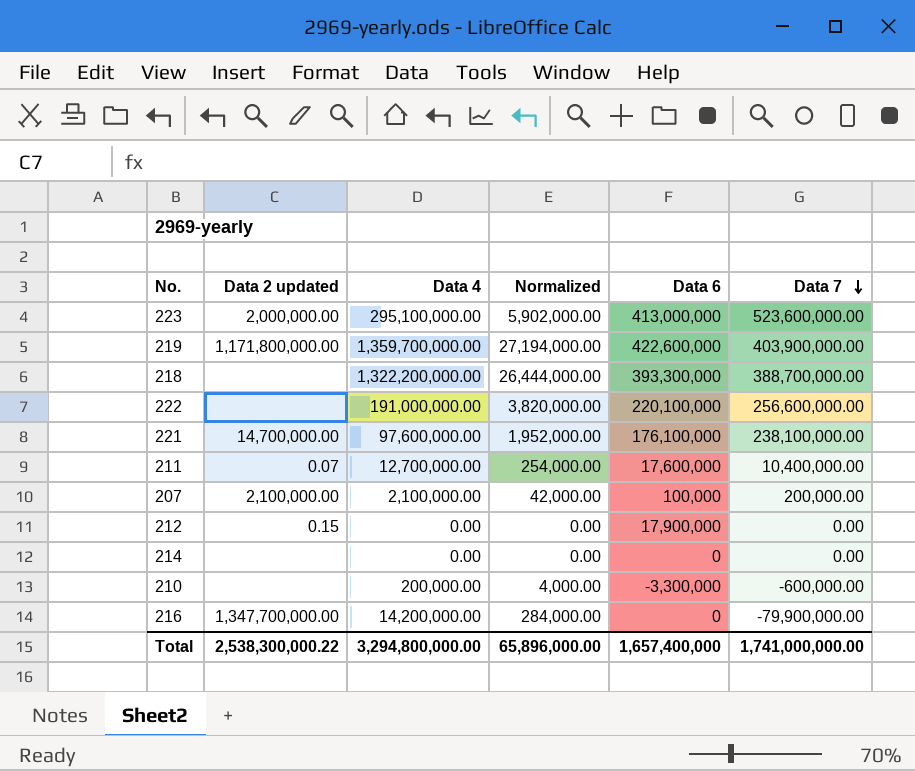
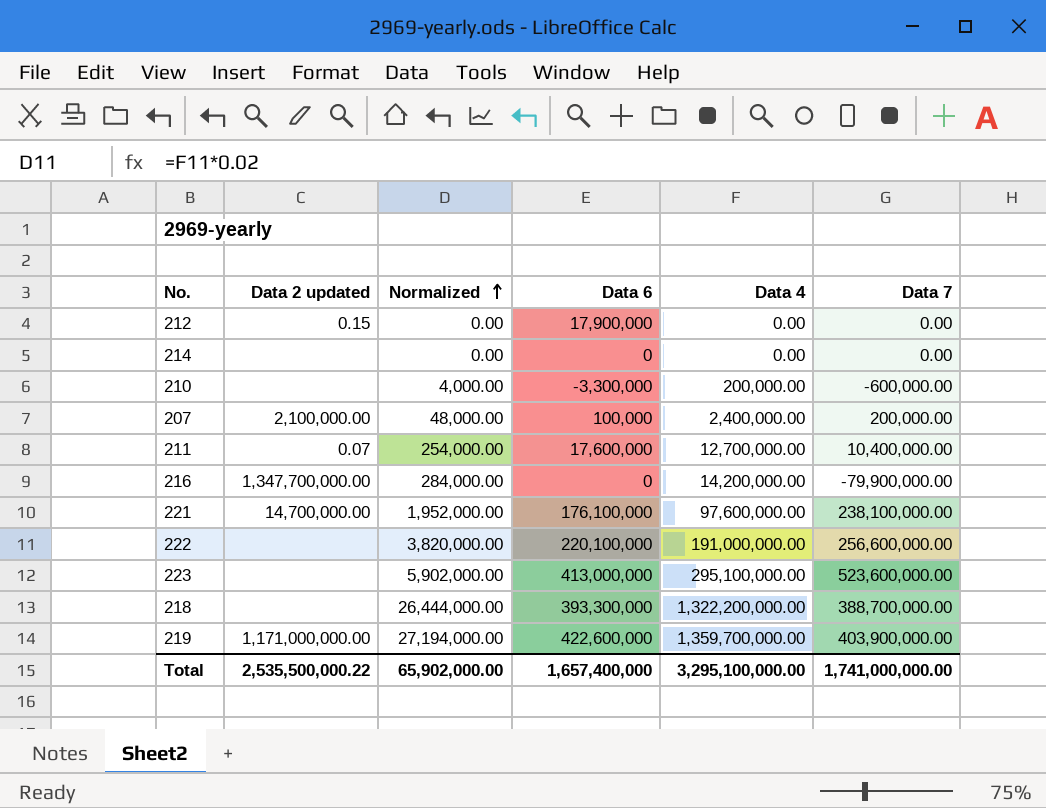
row order: Data 7 descending -> Normalized ascending
column Data 4 | position: 3 -> 5
207 | Normalized: 42,000.00 -> 48,000.00
207 | Data 4: 2,100,000.00 -> 2,400,000.00
223 | Data 2 updated: 2,000,000.00 -> none
219 | Data 2 updated: 1,171,800,000.00 -> 1,171,000,000.00
Total | Data 2 updated: 2,538,300,000.22 -> 2,535,500,000.22
Total | Normalized: 65,896,000.00 -> 65,902,000.00
Total | Data 4: 3,294,800,000.00 -> 3,295,100,000.00

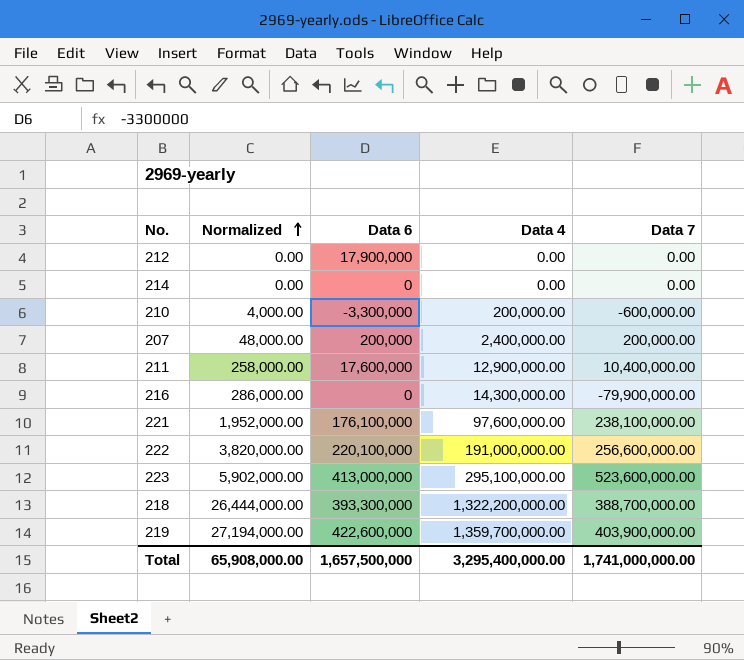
column Data 2 updated | position: 2 -> none
207 | Data 6: 100,000 -> 200,000
211 | Normalized: 254,000.00 -> 258,000.00
211 | Data 4: 12,700,000.00 -> 12,900,000.00
216 | Normalized: 284,000.00 -> 286,000.00
216 | Data 4: 14,200,000.00 -> 14,300,000.00
Total | Normalized: 65,902,000.00 -> 65,908,000.00
Total | Data 6: 1,657,400,000 -> 1,657,500,000
Total | Data 4: 3,295,100,000.00 -> 3,295,400,000.00

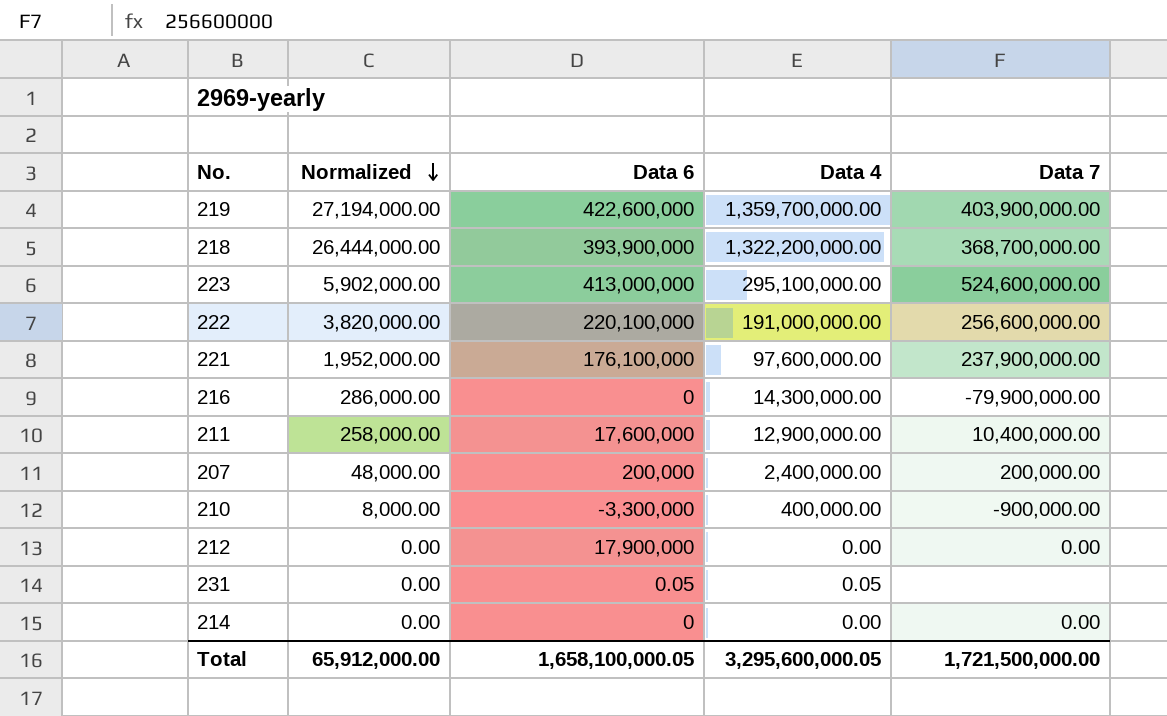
row order: Normalized ascending -> Normalized descending
218 | Data 6: 393,300,000 -> 393,900,000
218 | Data 7: 388,700,000.00 -> 368,700,000.00
223 | Data 7: 523,600,000.00 -> 524,600,000.00
221 | Data 7: 238,100,000.00 -> 237,900,000.00
210 | Normalized: 4,000.00 -> 8,000.00
210 | Data 4: 200,000.00 -> 400,000.00
210 | Data 7: -600,000.00 -> -900,000.00
row 231: none -> 0.00 | 0.05 | 0.05 | none
Total | Normalized: 65,908,000.00 -> 65,912,000.00
Total | Data 6: 1,657,500,000 -> 1,658,100,000.05
Total | Data 4: 3,295,400,000.00 -> 3,295,600,000.05
Total | Data 7: 1,741,000,000.00 -> 1,721,500,000.00

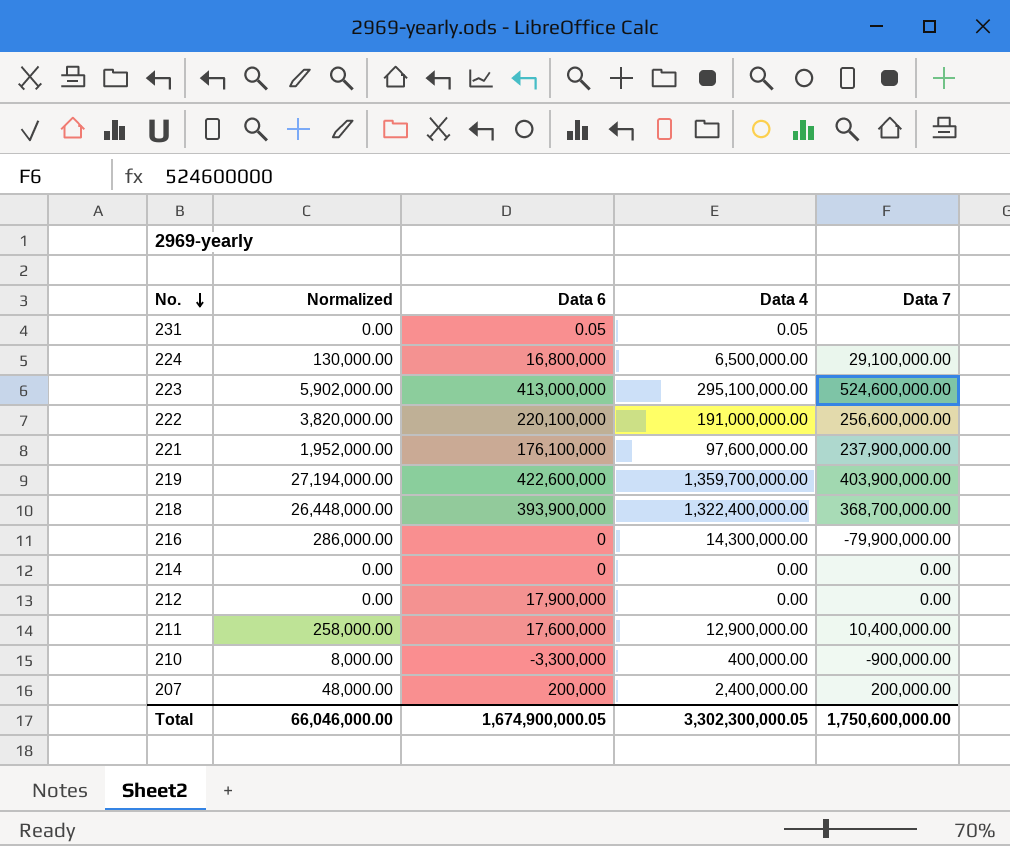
row order: Normalized descending -> No. descending
row 224: none -> 130,000.00 | 16,800,000 | 6,500,000.00 | 29,100,000.00
218 | Normalized: 26,444,000.00 -> 26,448,000.00
218 | Data 4: 1,322,200,000.00 -> 1,322,400,000.00
Total | Normalized: 65,912,000.00 -> 66,046,000.00
Total | Data 6: 1,658,100,000.05 -> 1,674,900,000.05
Total | Data 4: 3,295,600,000.05 -> 3,302,300,000.05
Total | Data 7: 1,721,500,000.00 -> 1,750,600,000.00

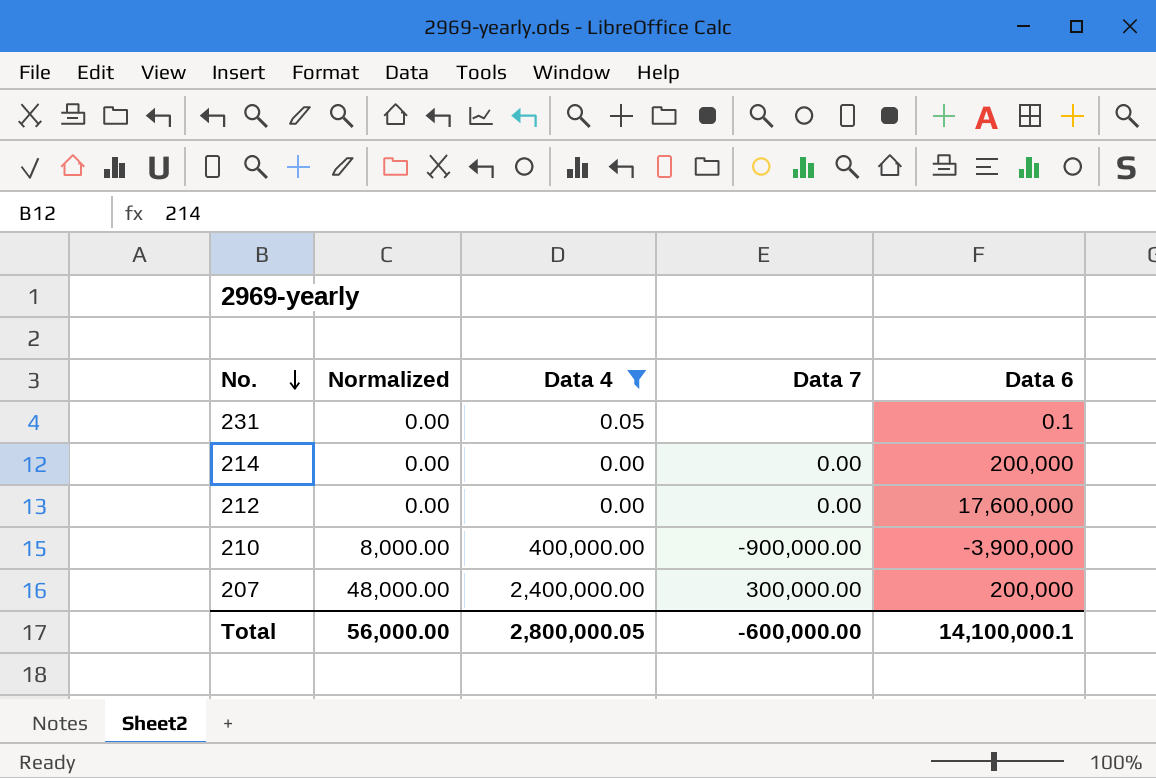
filter: none -> Data 4 <= 2,400,000.00
column Data 6 | position: 3 -> 5
231 | Data 6: 0.05 -> 0.1
214 | Data 6: 0 -> 200,000
212 | Data 6: 17,900,000 -> 17,600,000
210 | Data 6: -3,300,000 -> -3,900,000
207 | Data 7: 200,000.00 -> 300,000.00
Total | Normalized: 66,046,000.00 -> 56,000.00
Total | Data 4: 3,302,300,000.05 -> 2,800,000.05
Total | Data 7: 1,750,600,000.00 -> -600,000.00
Total | Data 6: 1,674,900,000.05 -> 14,100,000.1

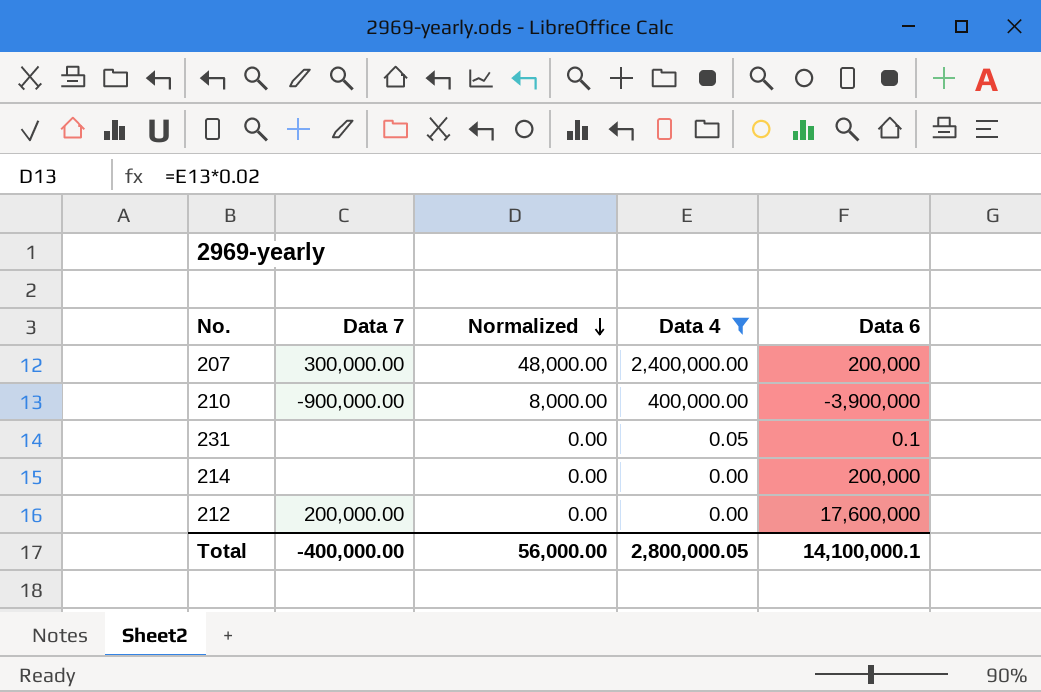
row order: No. descending -> Normalized descending
column Data 7 | position: 4 -> 2
214 | Data 7: 0.00 -> none
212 | Data 7: 0.00 -> 200,000.00
Total | Data 7: -600,000.00 -> -400,000.00

